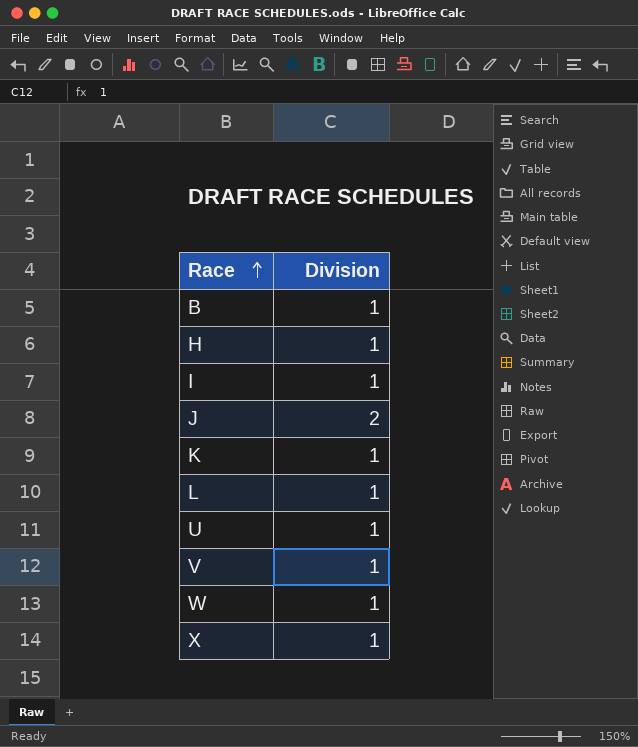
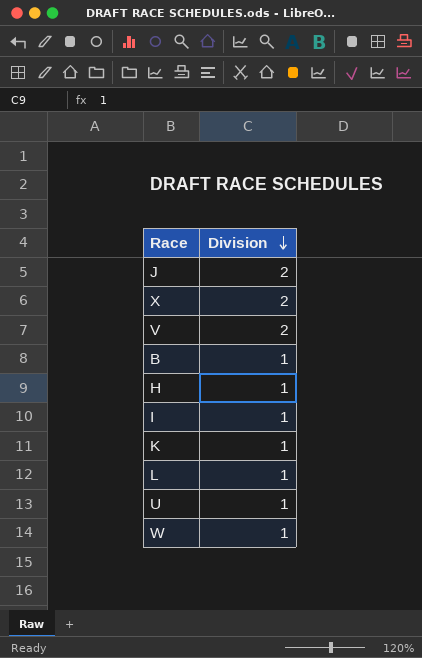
row order: Race ascending -> Division descending
X | Division: 1 -> 2
V | Division: 1 -> 2

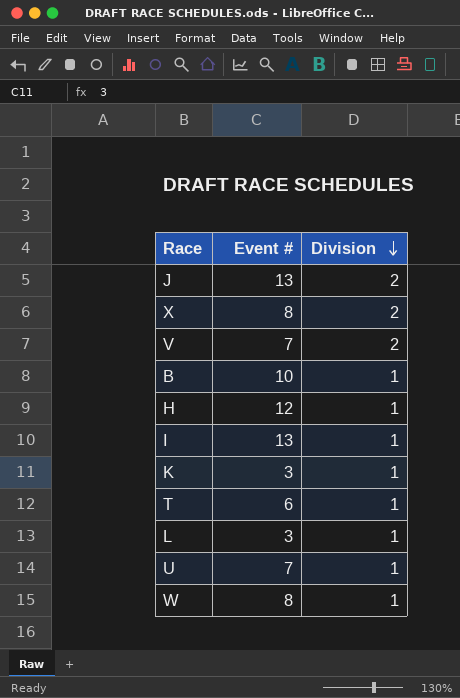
column Event # | position: none -> 2
row T: none -> 6 | 1

